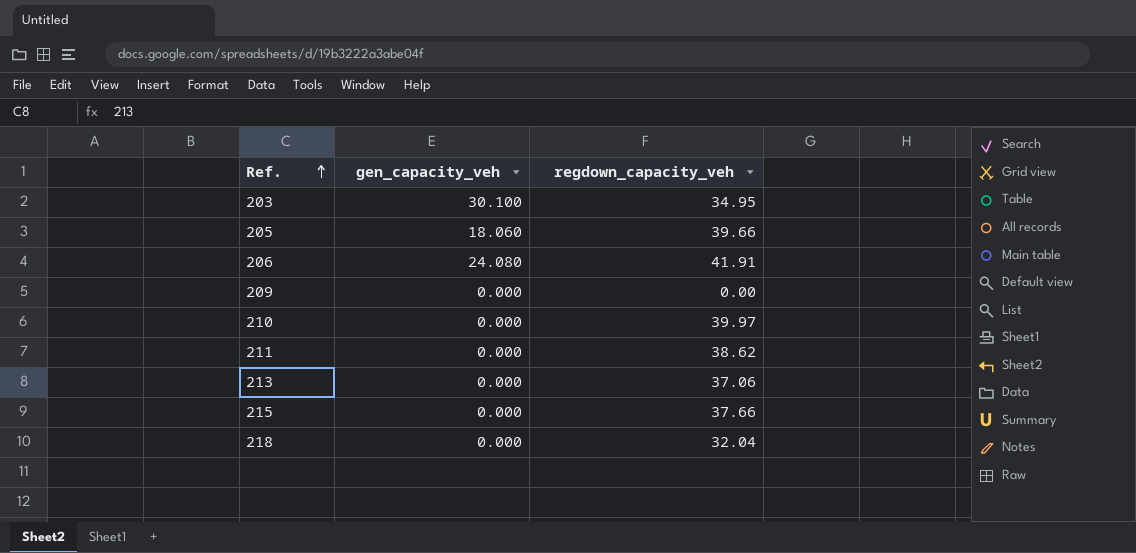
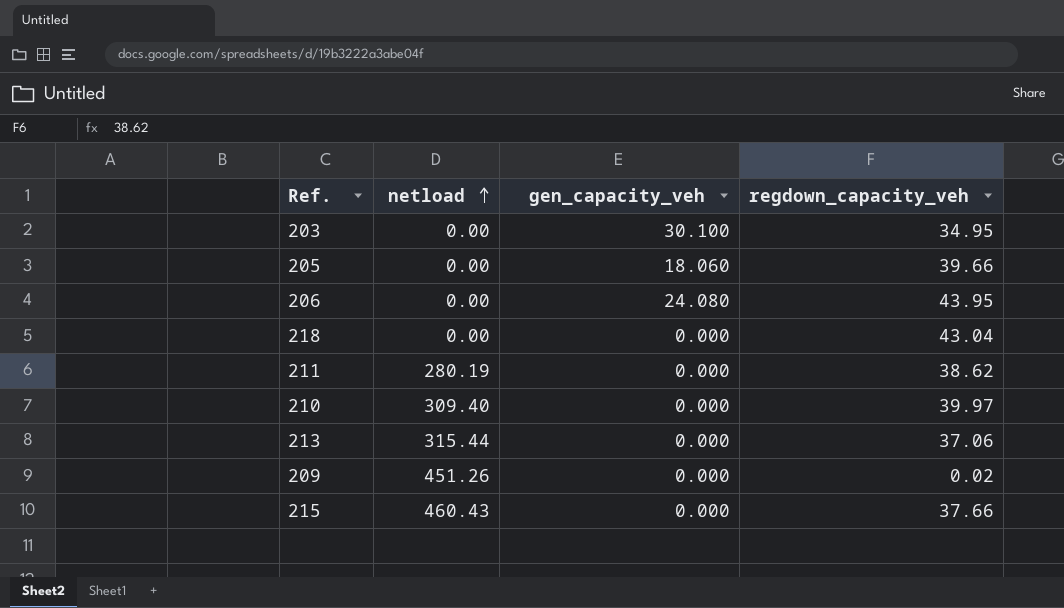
row order: Ref. ascending -> netload ascending
column netload | position: none -> 2
206 | regdown_capacity_veh: 41.91 -> 43.95
218 | regdown_capacity_veh: 32.04 -> 43.04
209 | regdown_capacity_veh: 0.00 -> 0.02

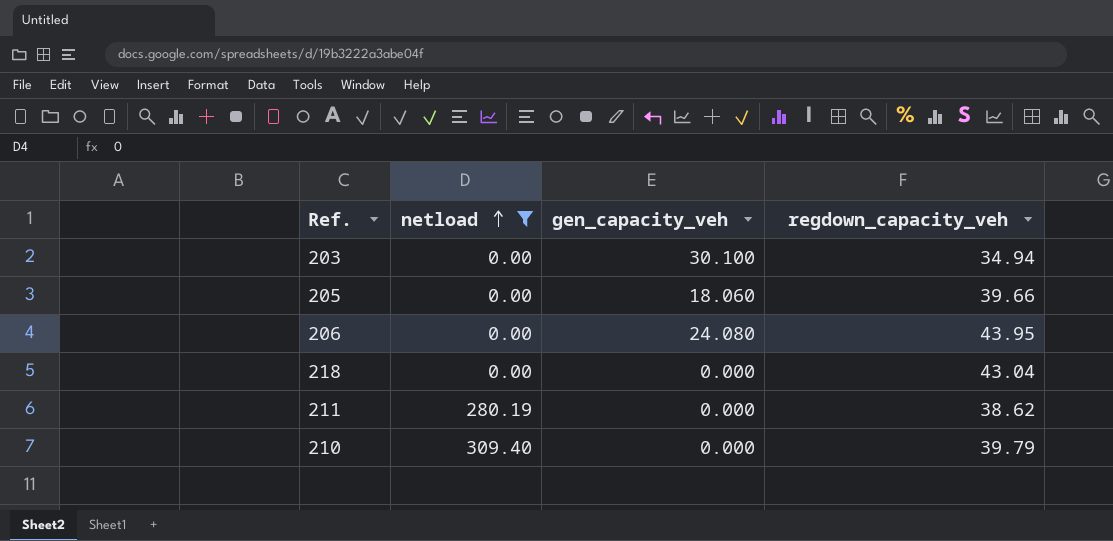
filter: none -> netload <= 309.40
203 | regdown_capacity_veh: 34.95 -> 34.94
210 | regdown_capacity_veh: 39.97 -> 39.79

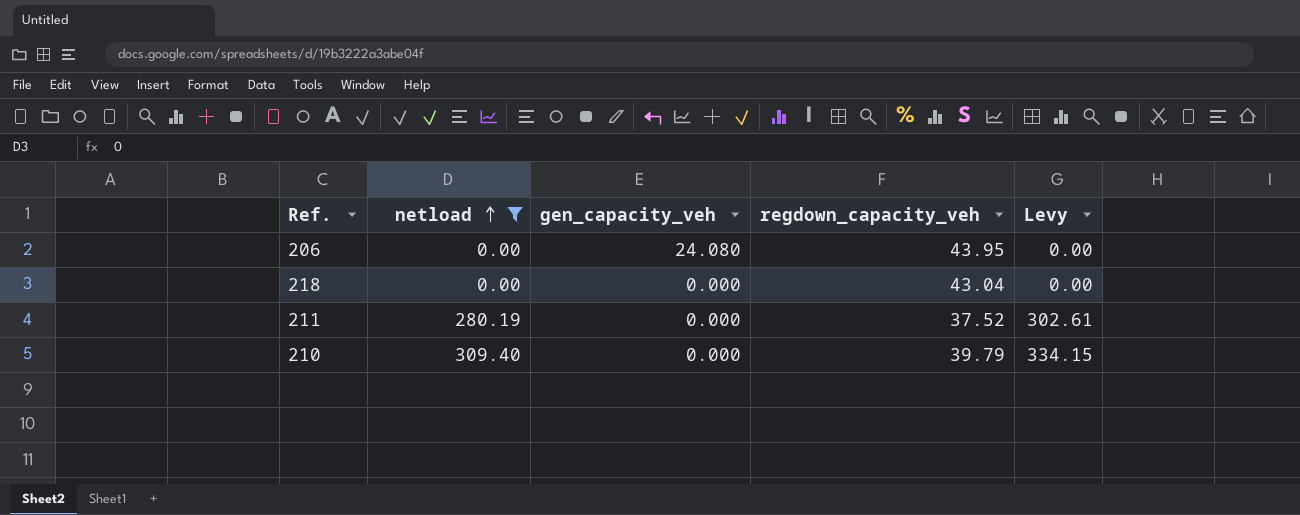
column Levy | formula: none -> [netload] * 1.08
row 203: 0.00 | 30.100 | 34.94 -> none
row 205: 0.00 | 18.060 | 39.66 -> none
211 | regdown_capacity_veh: 38.62 -> 37.52

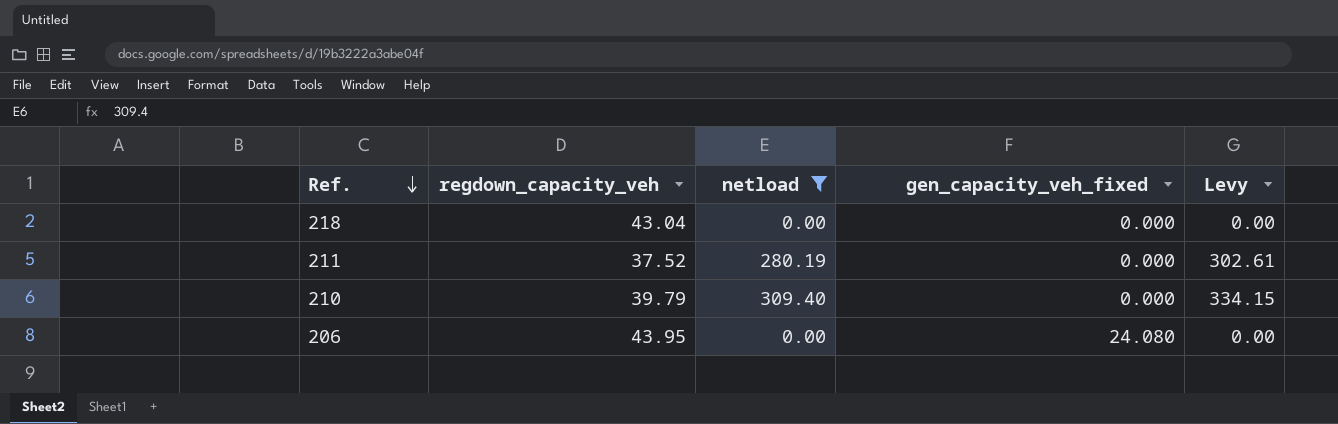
row order: netload ascending -> Ref. descending
column regdown_capacity_veh | position: 4 -> 2
column name: gen_capacity_veh -> gen_capacity_veh_fixed

